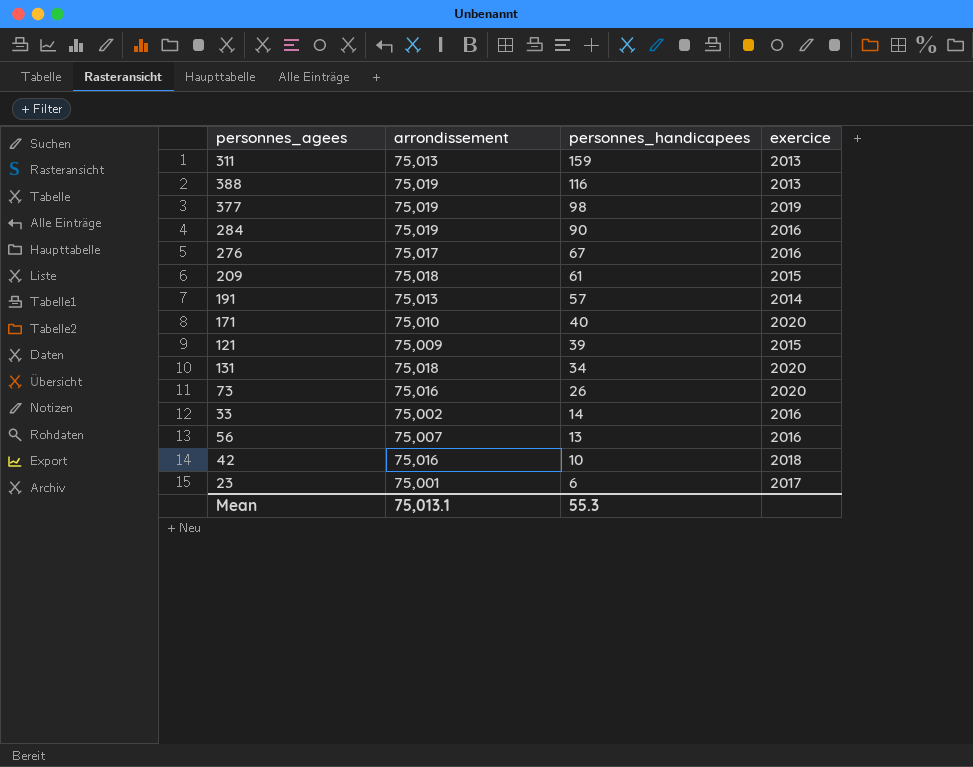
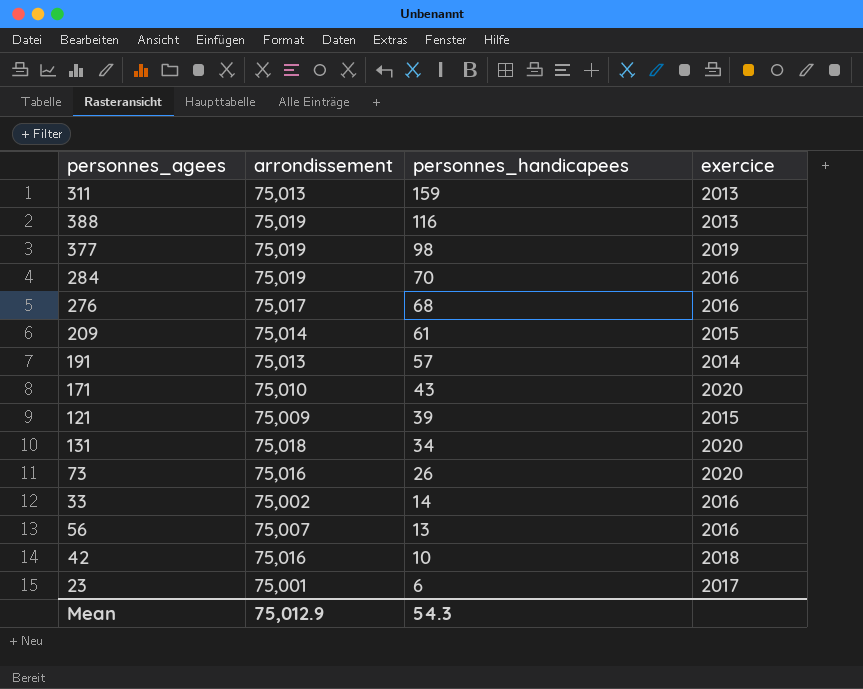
284 | personnes_handicapees: 90 -> 70
276 | personnes_handicapees: 67 -> 68
209 | arrondissement: 75,018 -> 75,014
171 | personnes_handicapees: 40 -> 43
Mean | arrondissement: 75,013.1 -> 75,012.9
Mean | personnes_handicapees: 55.3 -> 54.3

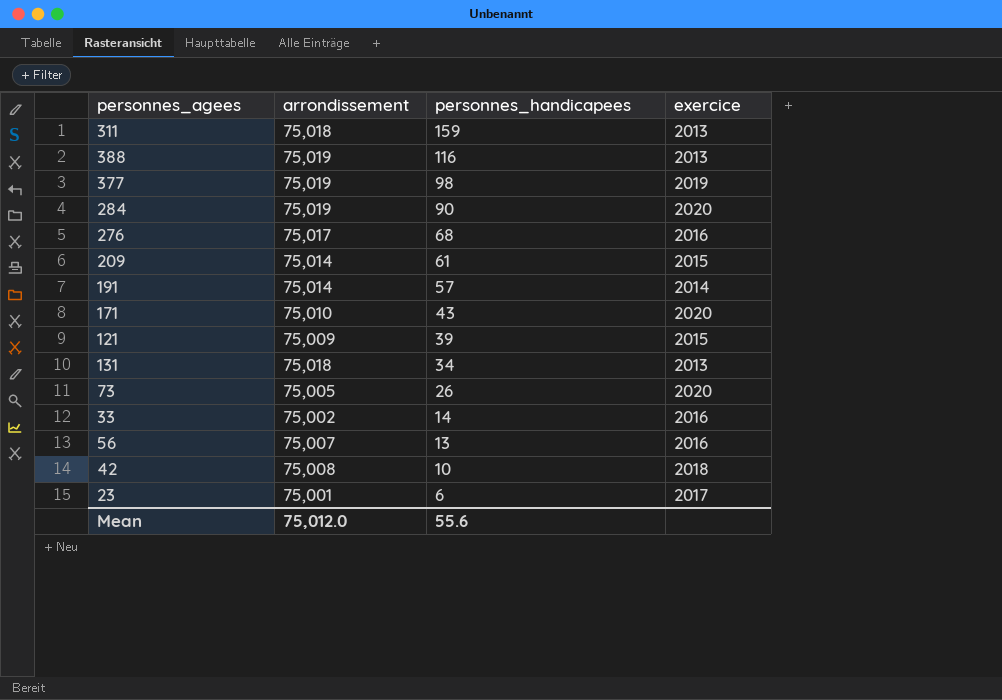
311 | arrondissement: 75,013 -> 75,018
284 | personnes_handicapees: 70 -> 90
284 | exercice: 2016 -> 2020
191 | arrondissement: 75,013 -> 75,014
131 | exercice: 2020 -> 2013
73 | arrondissement: 75,016 -> 75,005
42 | arrondissement: 75,016 -> 75,008
Mean | arrondissement: 75,012.9 -> 75,012.0
Mean | personnes_handicapees: 54.3 -> 55.6

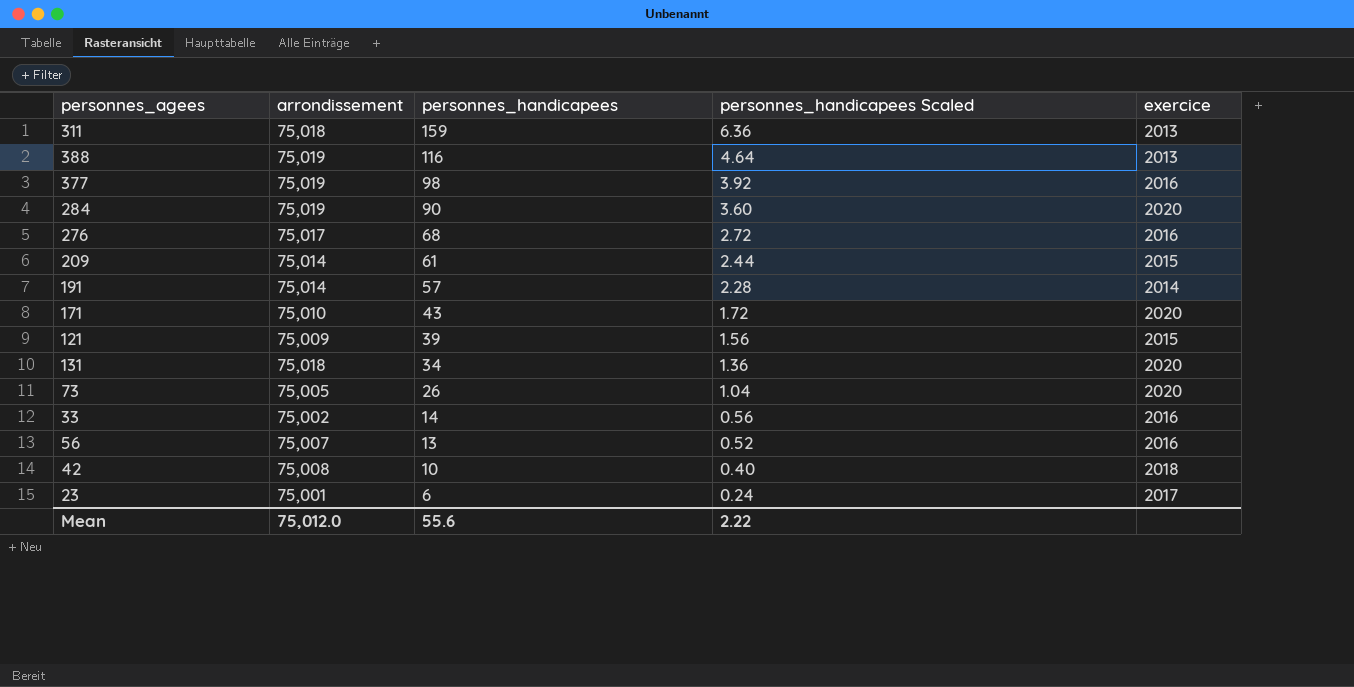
column personnes_handicapees Scaled | formula: none -> [personnes_handicapees] * 0.04
377 | exercice: 2019 -> 2016
131 | exercice: 2013 -> 2020

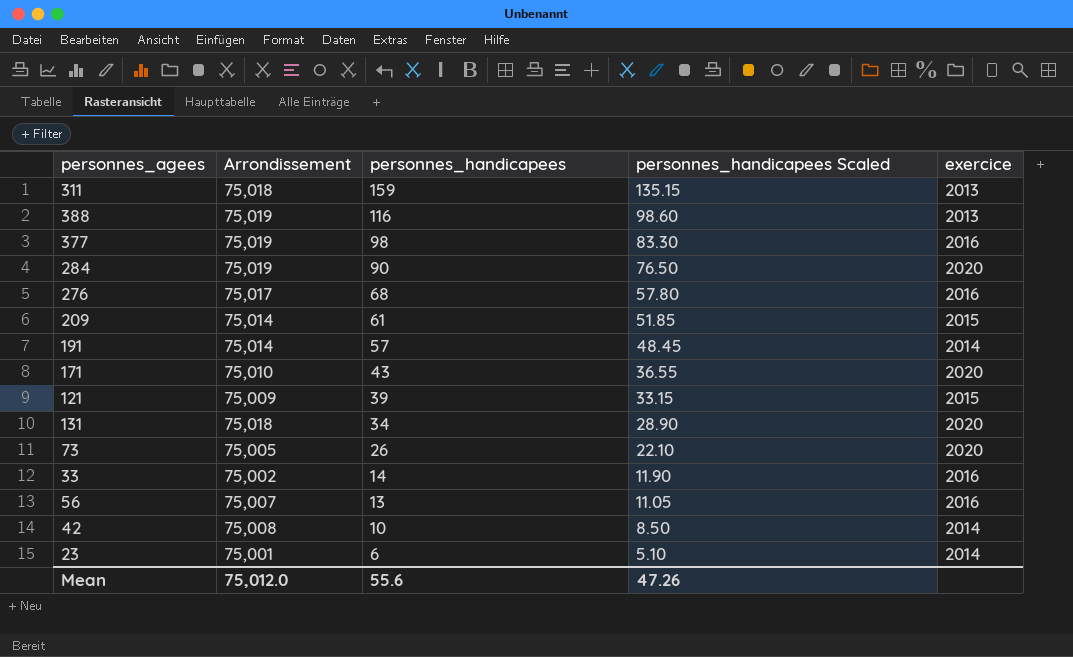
column name: arrondissement -> Arrondissement
column personnes_handicapees Scaled | formula: [personnes_handicapees] * 0.04 -> [personnes_handicapees] * 0.85
42 | exercice: 2018 -> 2014
23 | exercice: 2017 -> 2014
Mean | personnes_handicapees Scaled: 2.22 -> 47.26

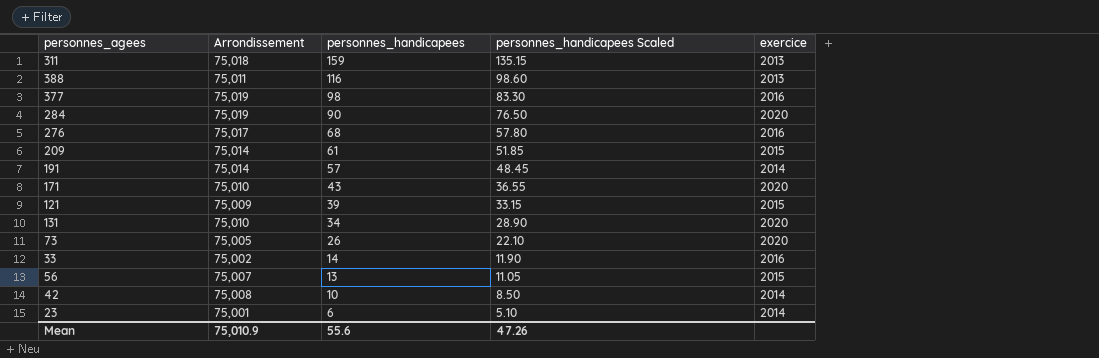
388 | Arrondissement: 75,019 -> 75,011
131 | Arrondissement: 75,018 -> 75,010
56 | exercice: 2016 -> 2015
Mean | Arrondissement: 75,012.0 -> 75,010.9

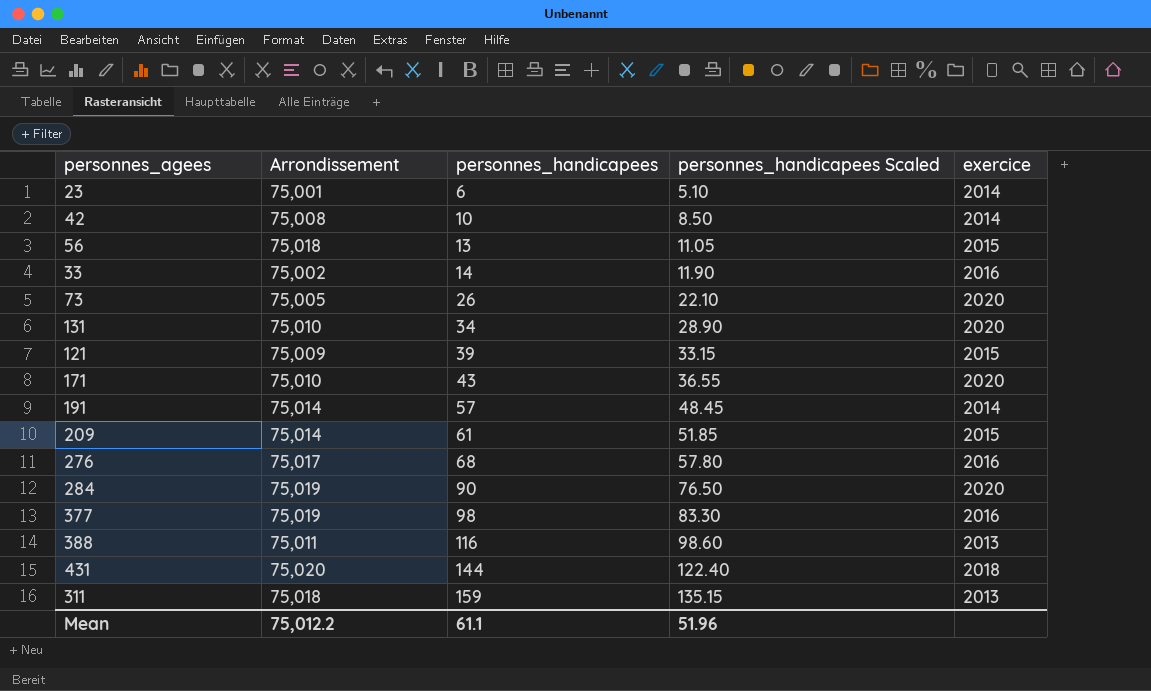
row order: personnes_handicapees descending -> personnes_handicapees ascending
56 | Arrondissement: 75,007 -> 75,018
row 431: none -> 75,020 | 144 | 122.40 | 2018
Mean | Arrondissement: 75,010.9 -> 75,012.2
Mean | personnes_handicapees: 55.6 -> 61.1
Mean | personnes_handicapees Scaled: 47.26 -> 51.96

